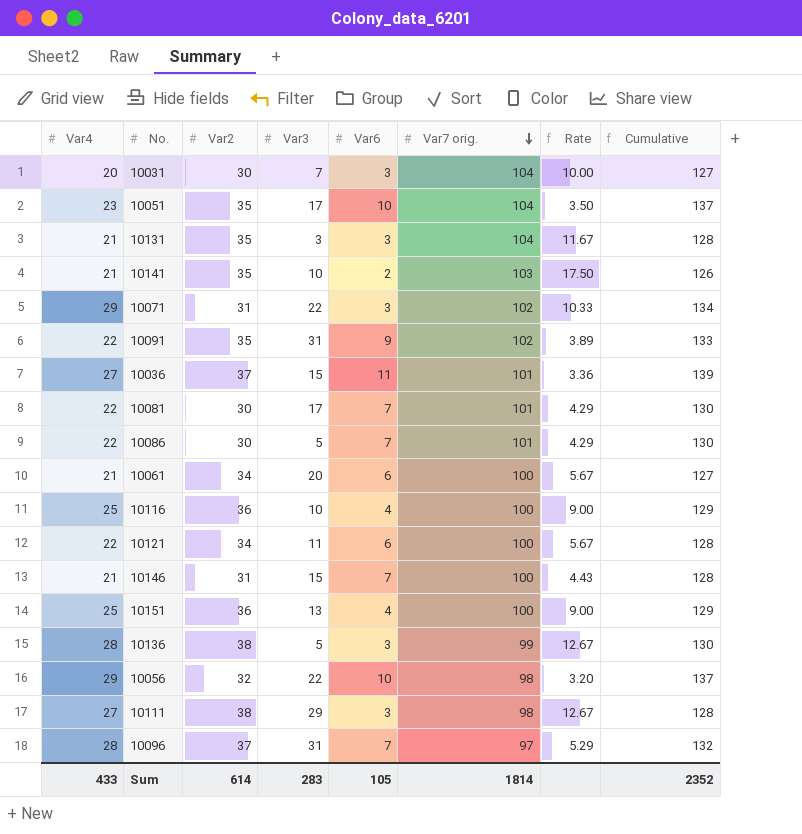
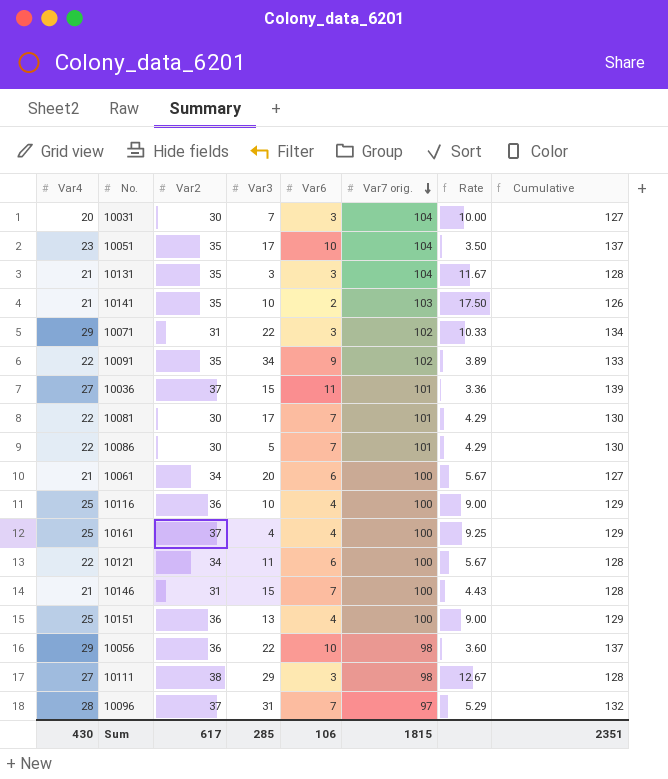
row 10136: 28 | 38 | 5 | 3 | 99 | 12.67 | 130 -> none
10091 | Var3: 31 -> 34
row 10161: none -> 25 | 37 | 4 | 4 | 100 | 9.25 | 129
10056 | Var2: 32 -> 36
10056 | Rate: 3.20 -> 3.60
Sum | Var4: 433 -> 430
Sum | Var2: 614 -> 617
Sum | Var3: 283 -> 285
Sum | Var6: 105 -> 106
Sum | Var7 orig.: 1814 -> 1815
Sum | Cumulative: 2352 -> 2351

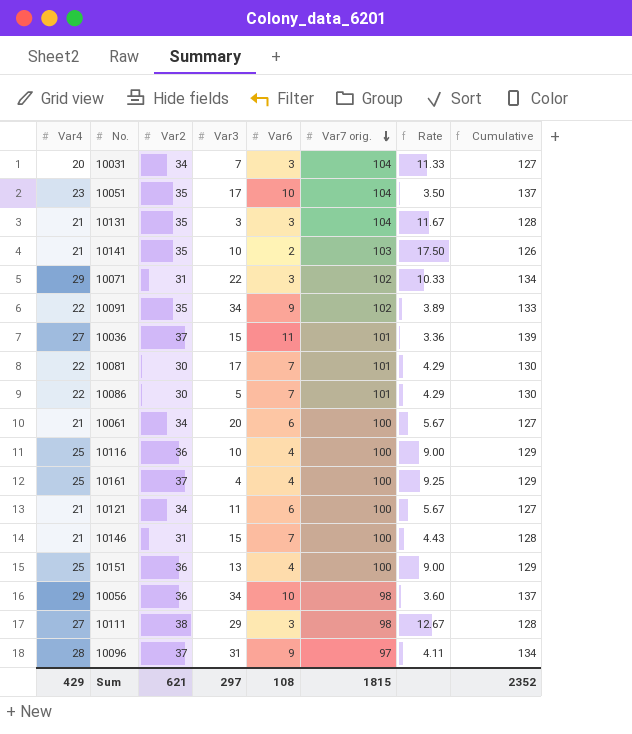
10031 | Var2: 30 -> 34
10031 | Rate: 10.00 -> 11.33
10121 | Var4: 22 -> 21
10121 | Cumulative: 128 -> 127
10056 | Var3: 22 -> 34
10096 | Var6: 7 -> 9
10096 | Rate: 5.29 -> 4.11
10096 | Cumulative: 132 -> 134
Sum | Var4: 430 -> 429
Sum | Var2: 617 -> 621
Sum | Var3: 285 -> 297
Sum | Var6: 106 -> 108
Sum | Cumulative: 2351 -> 2352

